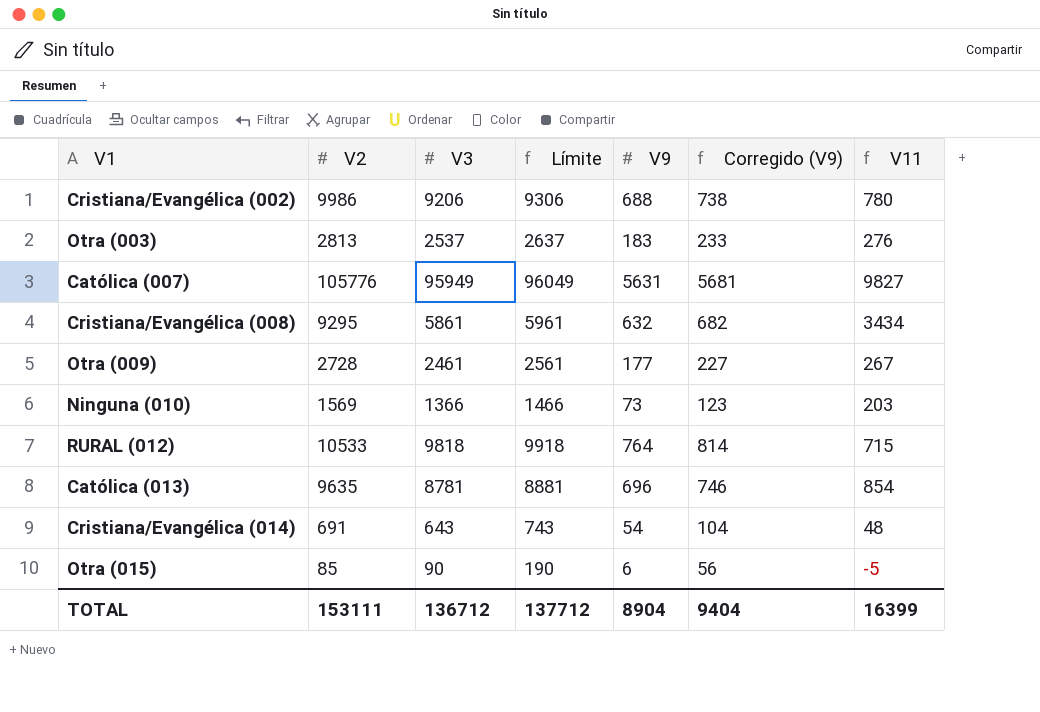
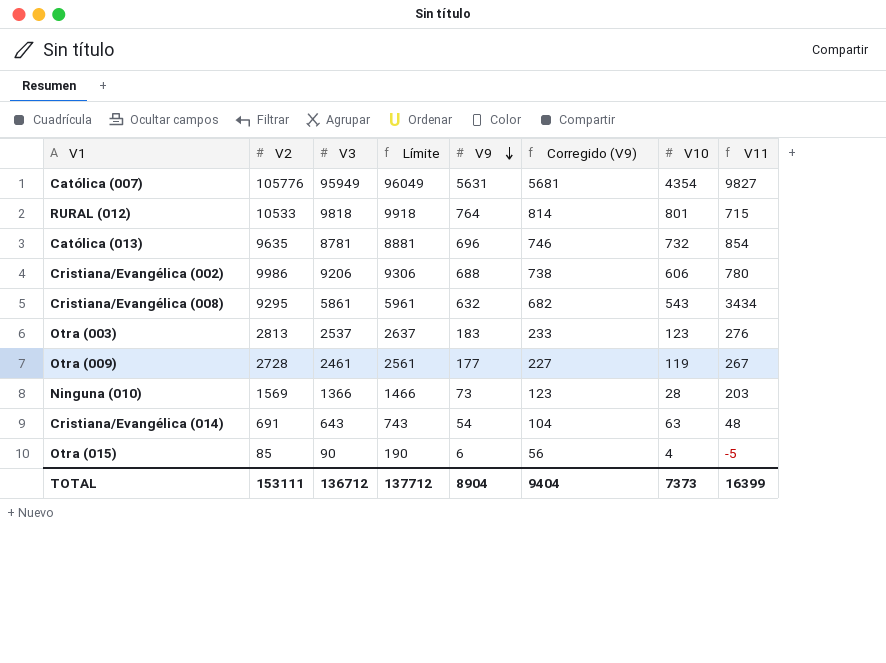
row order: none -> V9 descending
column V10 | position: none -> 7

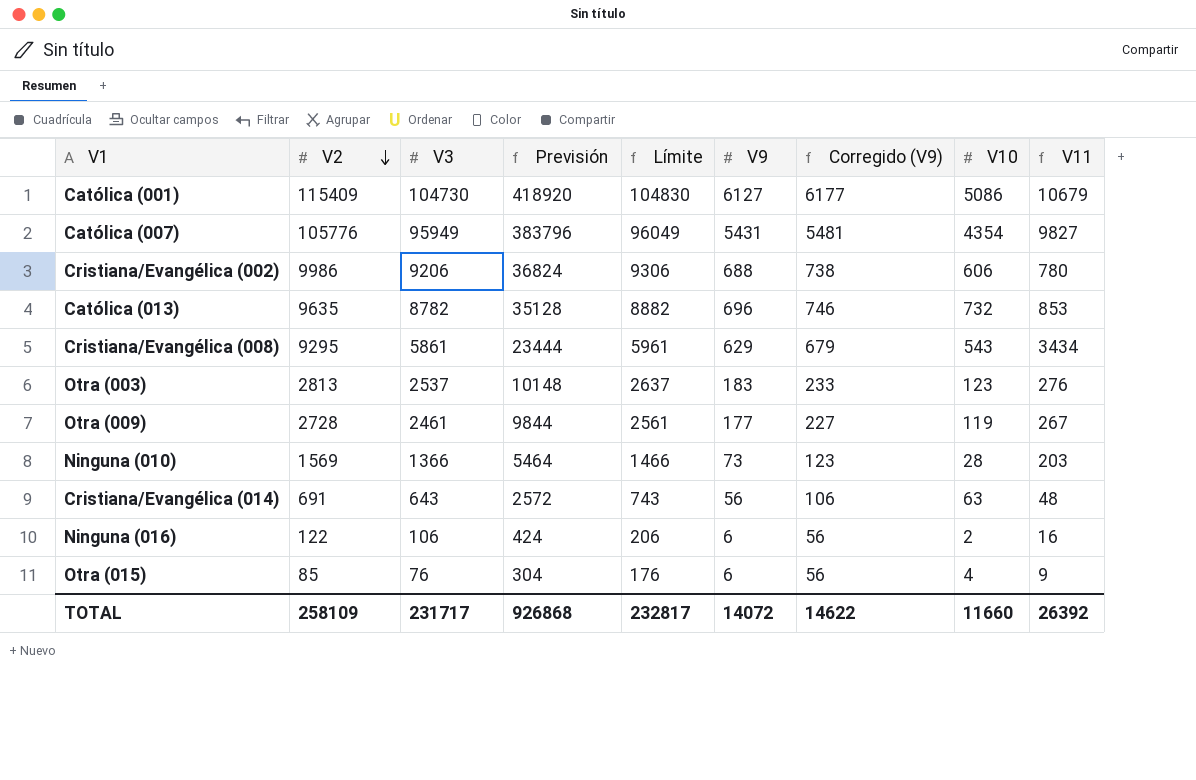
row order: V9 descending -> V2 descending
column Previsión | formula: none -> [V3] * 4
row RURAL (012): 10533 | 9818 | 9918 | 764 | 814 | 801 | 715 -> none
row Católica (001): none -> 115409 | 104730 | 418920 | 104830 | 6127 | 6177 | 5086 | 10679
Católica (007) | V9: 5631 -> 5431
Católica (007) | Corregido (V9): 5681 -> 5481
Católica (013) | V3: 8781 -> 8782
Católica (013) | Límite: 8881 -> 8882
Católica (013) | V11: 854 -> 853
Cristiana/Evangélica (008) | V9: 632 -> 629
Cristiana/Evangélica (008) | Corregido (V9): 682 -> 679
Cristiana/Evangélica (014) | V9: 54 -> 56
Cristiana/Evangélica (014) | Corregido (V9): 104 -> 106
row Ninguna (016): none -> 122 | 106 | 424 | 206 | 6 | 56 | 2 | 16
Otra (015) | V3: 90 -> 76
Otra (015) | Límite: 190 -> 176
Otra (015) | V11: -5 -> 9
TOTAL | V2: 153111 -> 258109
TOTAL | V3: 136712 -> 231717
TOTAL | Límite: 137712 -> 232817
TOTAL | V9: 8904 -> 14072
TOTAL | Corregido (V9): 9404 -> 14622
TOTAL | V10: 7373 -> 11660
TOTAL | V11: 16399 -> 26392

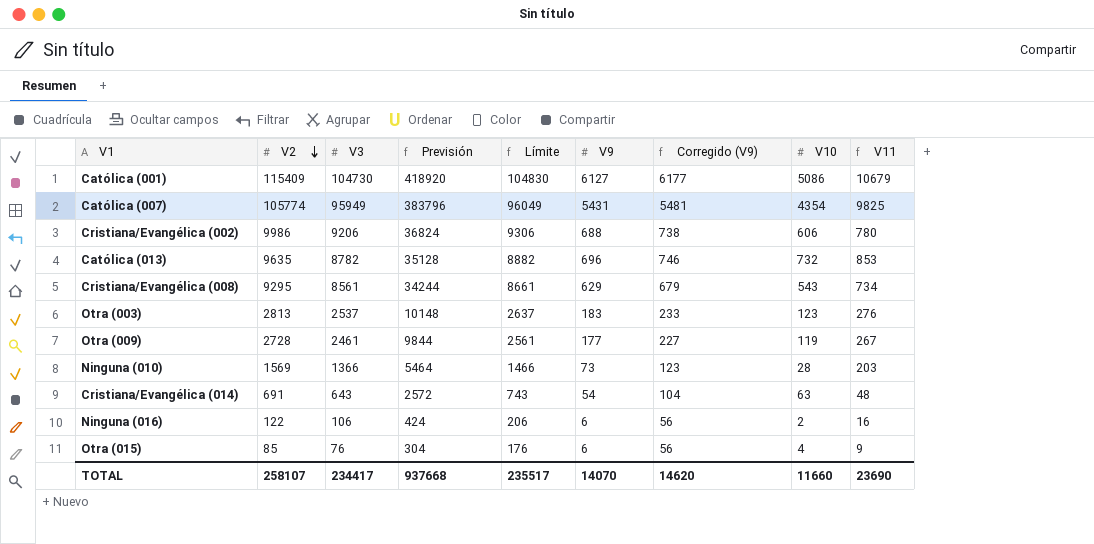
Católica (007) | V2: 105776 -> 105774
Católica (007) | V11: 9827 -> 9825
Cristiana/Evangélica (008) | V3: 5861 -> 8561
Cristiana/Evangélica (008) | Previsión: 23444 -> 34244
Cristiana/Evangélica (008) | Límite: 5961 -> 8661
Cristiana/Evangélica (008) | V11: 3434 -> 734
Cristiana/Evangélica (014) | V9: 56 -> 54
Cristiana/Evangélica (014) | Corregido (V9): 106 -> 104
TOTAL | V2: 258109 -> 258107
TOTAL | V3: 231717 -> 234417
TOTAL | Previsión: 926868 -> 937668
TOTAL | Límite: 232817 -> 235517
TOTAL | V9: 14072 -> 14070
TOTAL | Corregido (V9): 14622 -> 14620
TOTAL | V11: 26392 -> 23690

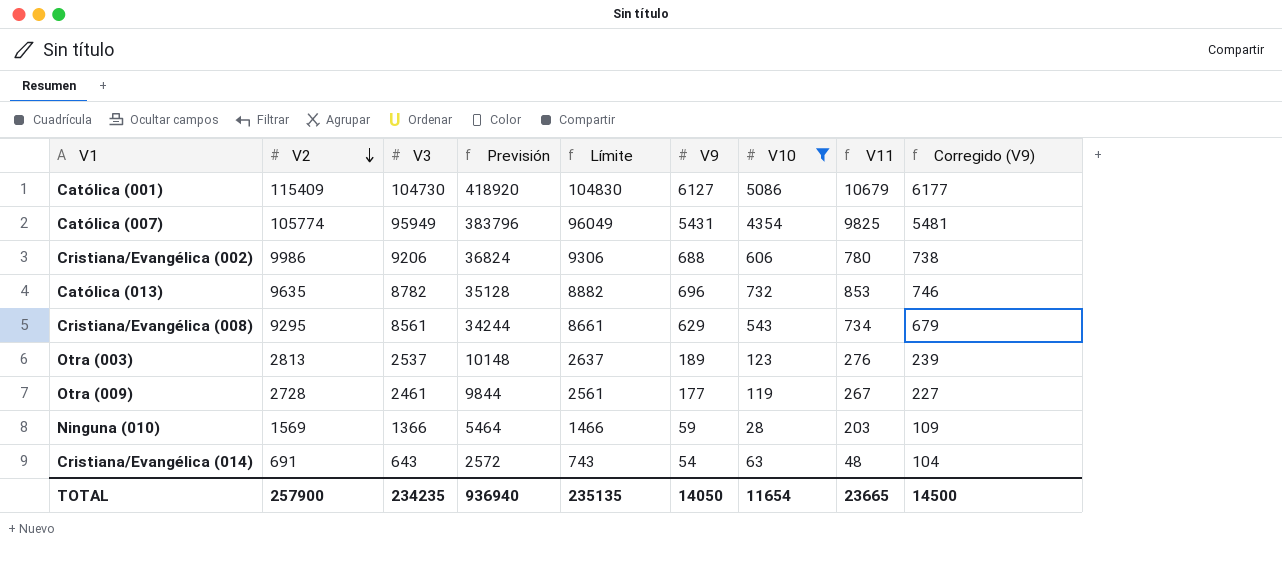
filter: none -> V10 >= 28
column Corregido (V9) | position: 7 -> 9
Otra (003) | V9: 183 -> 189
Otra (003) | Corregido (V9): 233 -> 239
Ninguna (010) | V9: 73 -> 59
Ninguna (010) | Corregido (V9): 123 -> 109
TOTAL | V2: 258107 -> 257900
TOTAL | V3: 234417 -> 234235
TOTAL | Previsión: 937668 -> 936940
TOTAL | Límite: 235517 -> 235135
TOTAL | V9: 14070 -> 14050
TOTAL | V10: 11660 -> 11654
TOTAL | V11: 23690 -> 23665
TOTAL | Corregido (V9): 14620 -> 14500

